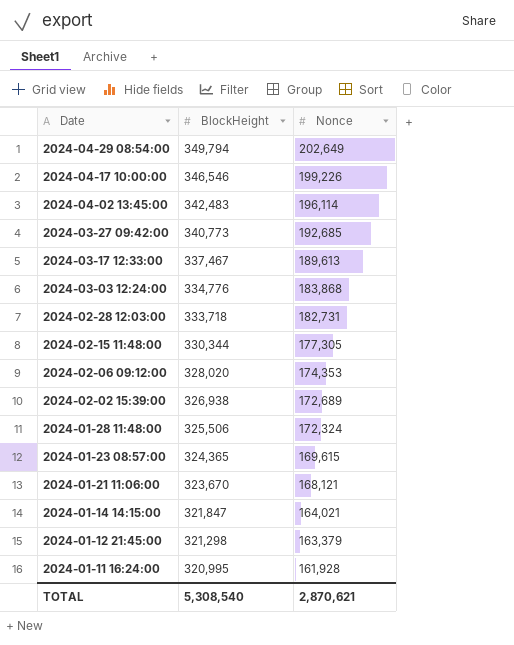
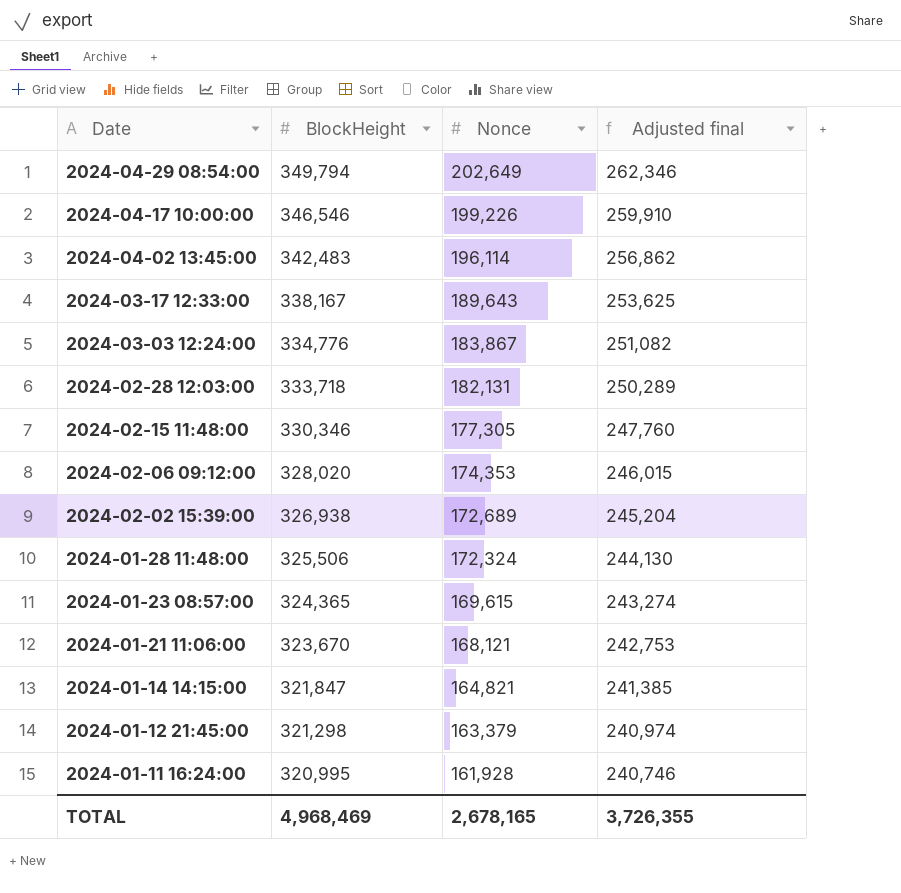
column Adjusted final | formula: none -> [BlockHeight] * 0.75
row 2024-03-27 09:42:00: 340,773 | 192,685 -> none
2024-03-17 12:33:00 | BlockHeight: 337,467 -> 338,167
2024-03-17 12:33:00 | Nonce: 189,613 -> 189,643
2024-03-03 12:24:00 | Nonce: 183,868 -> 183,867
2024-02-28 12:03:00 | Nonce: 182,731 -> 182,131
2024-02-15 11:48:00 | BlockHeight: 330,344 -> 330,346
2024-01-14 14:15:00 | Nonce: 164,021 -> 164,821
TOTAL | BlockHeight: 5,308,540 -> 4,968,469
TOTAL | Nonce: 2,870,621 -> 2,678,165

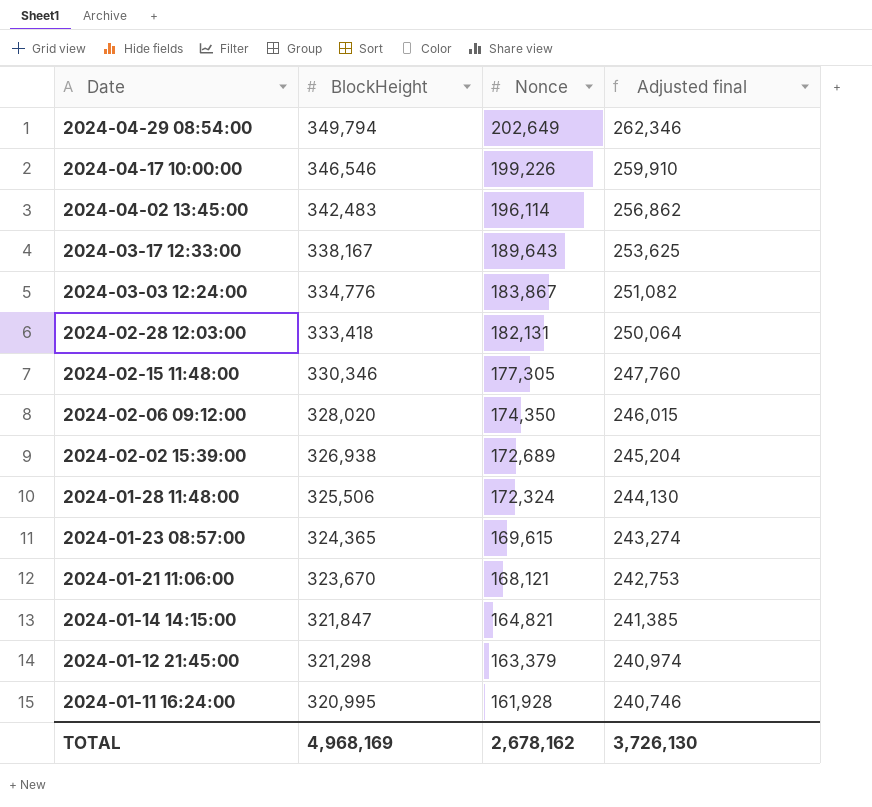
2024-02-28 12:03:00 | BlockHeight: 333,718 -> 333,418
2024-02-28 12:03:00 | Adjusted final: 250,289 -> 250,064
2024-02-06 09:12:00 | Nonce: 174,353 -> 174,350
TOTAL | BlockHeight: 4,968,469 -> 4,968,169
TOTAL | Nonce: 2,678,165 -> 2,678,162
TOTAL | Adjusted final: 3,726,355 -> 3,726,130

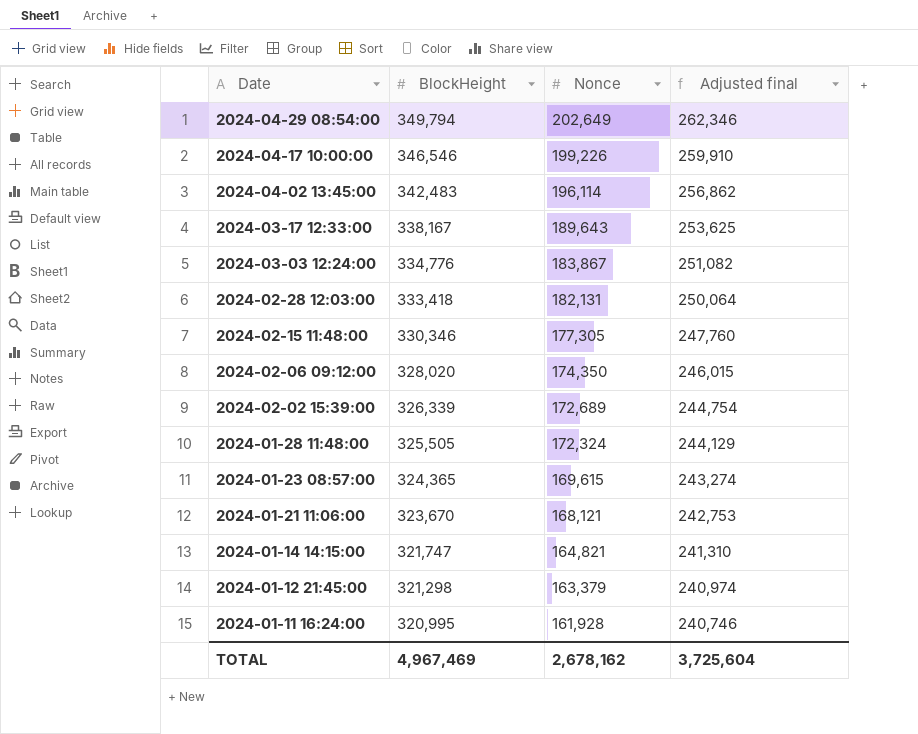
2024-02-02 15:39:00 | BlockHeight: 326,938 -> 326,339
2024-02-02 15:39:00 | Adjusted final: 245,204 -> 244,754
2024-01-28 11:48:00 | BlockHeight: 325,506 -> 325,505
2024-01-28 11:48:00 | Adjusted final: 244,130 -> 244,129
2024-01-14 14:15:00 | BlockHeight: 321,847 -> 321,747
2024-01-14 14:15:00 | Adjusted final: 241,385 -> 241,310
TOTAL | BlockHeight: 4,968,169 -> 4,967,469
TOTAL | Adjusted final: 3,726,130 -> 3,725,604

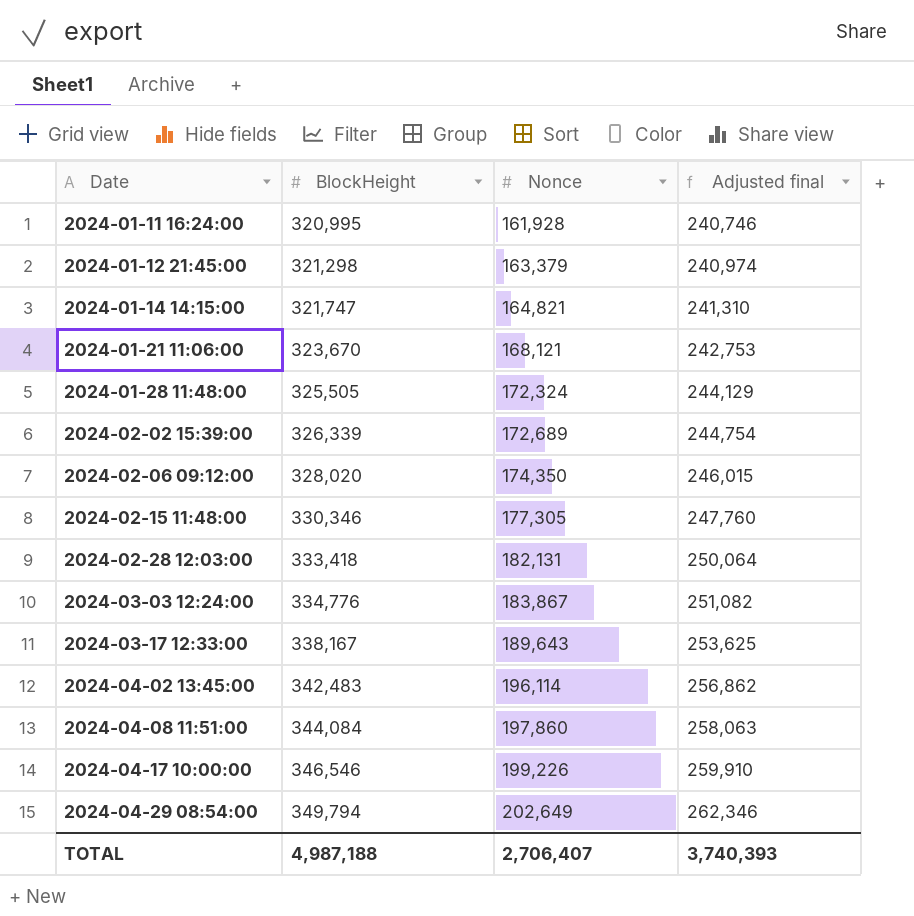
row order: Date descending -> Date ascending
row 2024-01-23 08:57:00: 324,365 | 169,615 | 243,274 -> none
row 2024-04-08 11:51:00: none -> 344,084 | 197,860 | 258,063
TOTAL | BlockHeight: 4,967,469 -> 4,987,188
TOTAL | Nonce: 2,678,162 -> 2,706,407
TOTAL | Adjusted final: 3,725,604 -> 3,740,393

